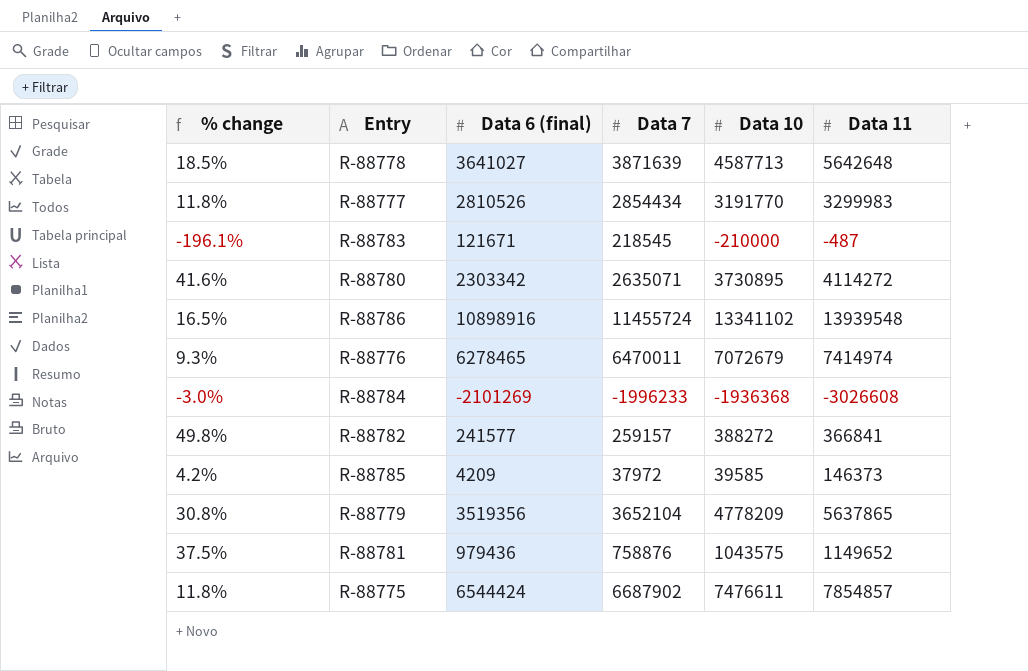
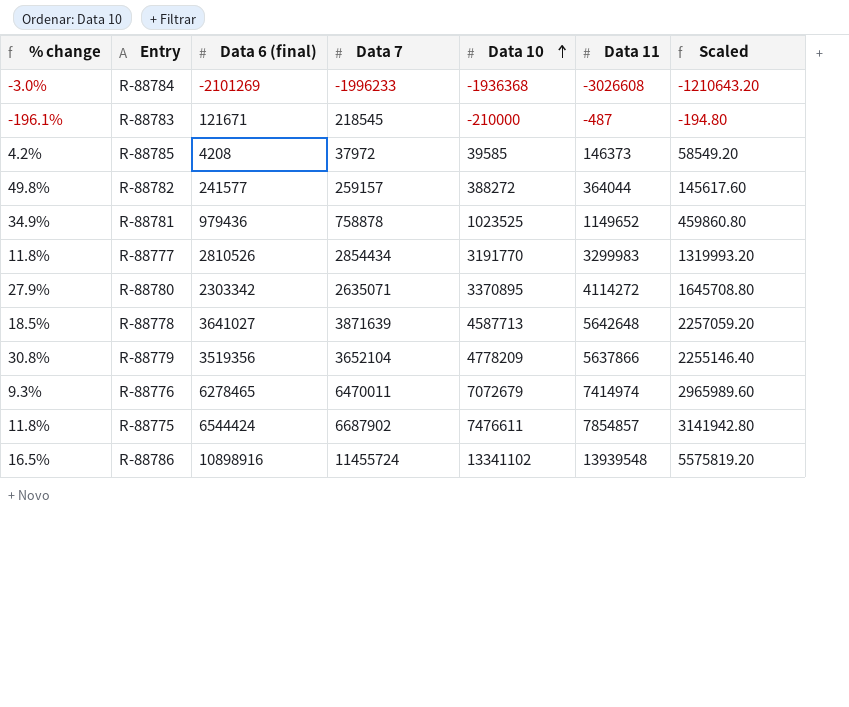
row order: none -> Data 10 ascending
column Scaled | formula: none -> [Data 11] * 0.4
R-88785 | Data 6 (final): 4209 -> 4208
R-88782 | Data 11: 366841 -> 364044
R-88781 | % change: 37.5% -> 34.9%
R-88781 | Data 7: 758876 -> 758878
R-88781 | Data 10: 1043575 -> 1023525
R-88780 | % change: 41.6% -> 27.9%
R-88780 | Data 10: 3730895 -> 3370895
R-88779 | Data 11: 5637865 -> 5637866

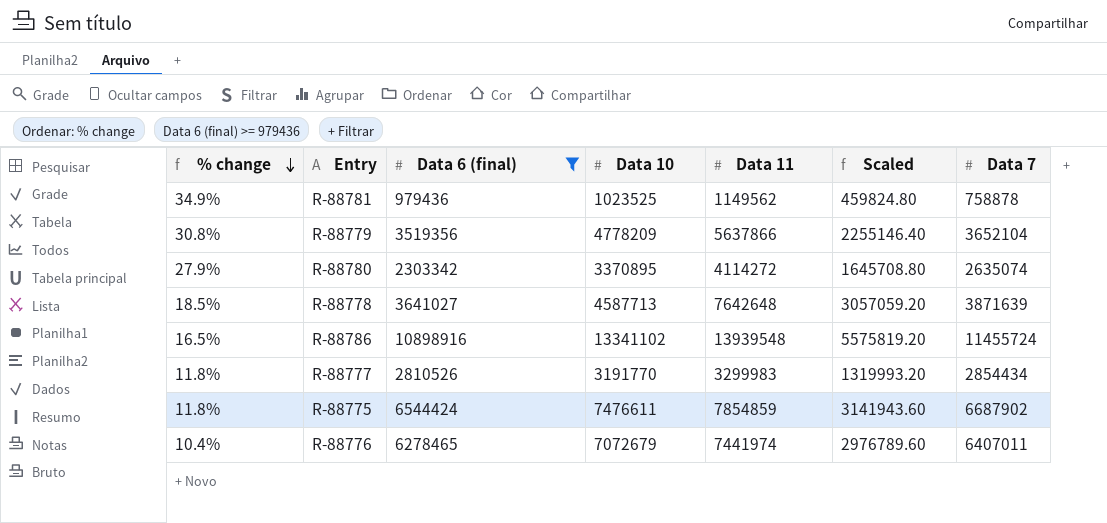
filter: none -> Data 6 (final) >= 979436
row order: Data 10 ascending -> % change descending
column Data 7 | position: 4 -> 7
R-88781 | Data 11: 1149652 -> 1149562
R-88781 | Scaled: 459860.80 -> 459824.80
R-88780 | Data 7: 2635071 -> 2635074
R-88778 | Data 11: 5642648 -> 7642648
R-88778 | Scaled: 2257059.20 -> 3057059.20
R-88775 | Data 11: 7854857 -> 7854859
R-88775 | Scaled: 3141942.80 -> 3141943.60
R-88776 | % change: 9.3% -> 10.4%
R-88776 | Data 11: 7414974 -> 7441974
R-88776 | Scaled: 2965989.60 -> 2976789.60
R-88776 | Data 7: 6470011 -> 6407011

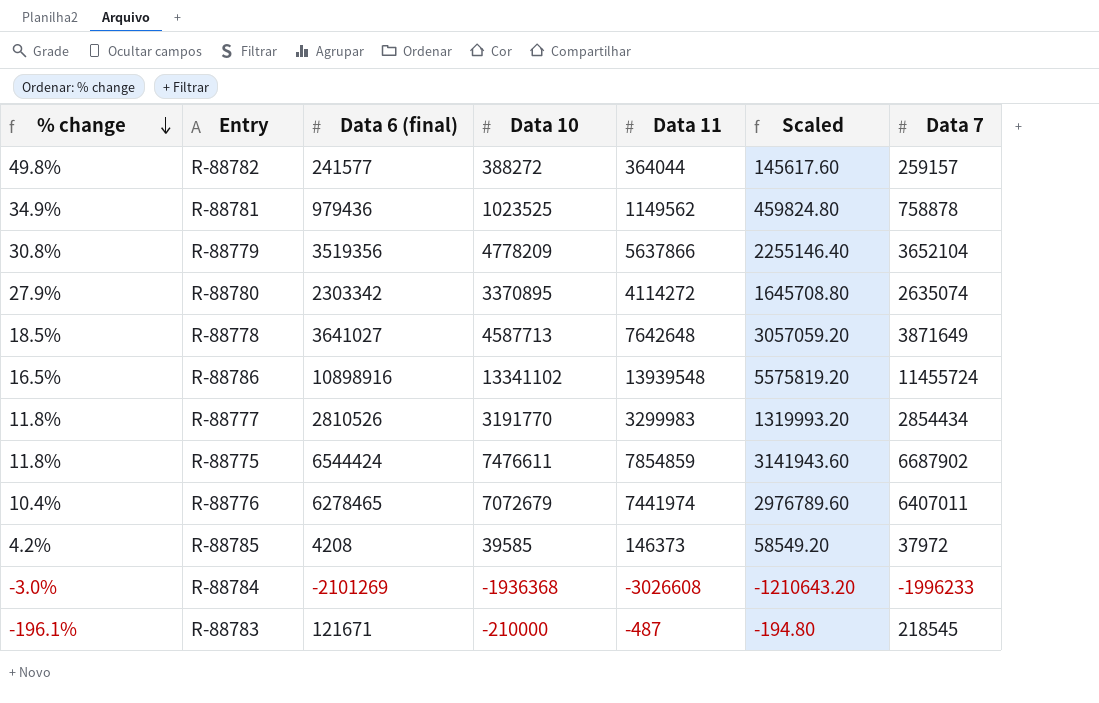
filter: Data 6 (final) >= 979436 -> none
R-88778 | Data 7: 3871639 -> 3871649

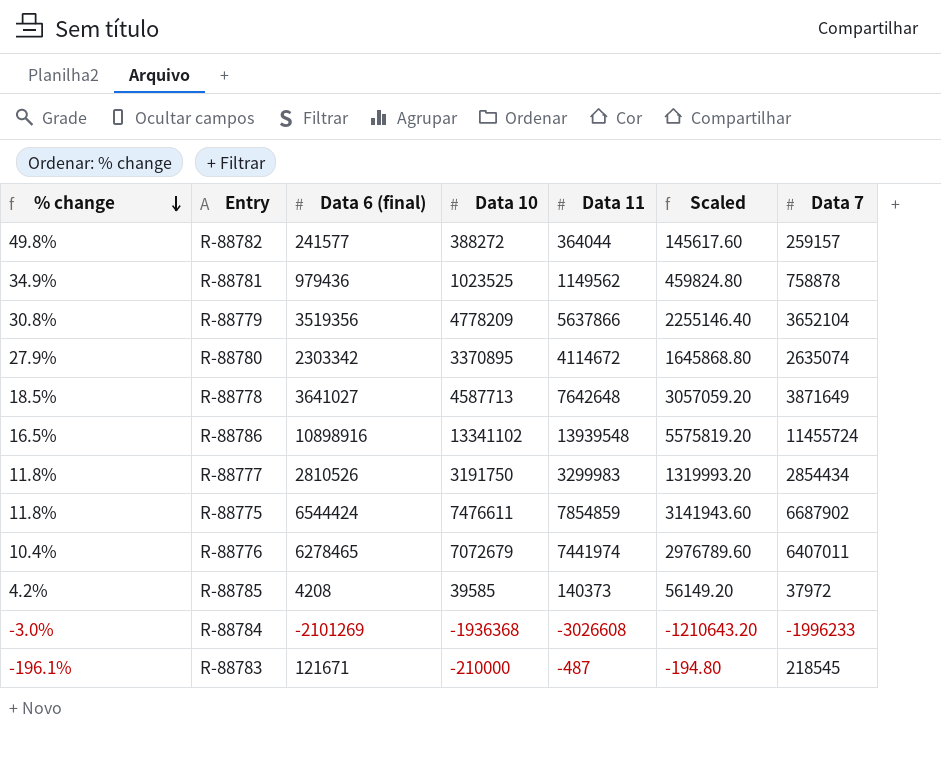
R-88780 | Data 11: 4114272 -> 4114672
R-88780 | Scaled: 1645708.80 -> 1645868.80
R-88777 | Data 10: 3191770 -> 3191750
R-88785 | Data 11: 146373 -> 140373
R-88785 | Scaled: 58549.20 -> 56149.20

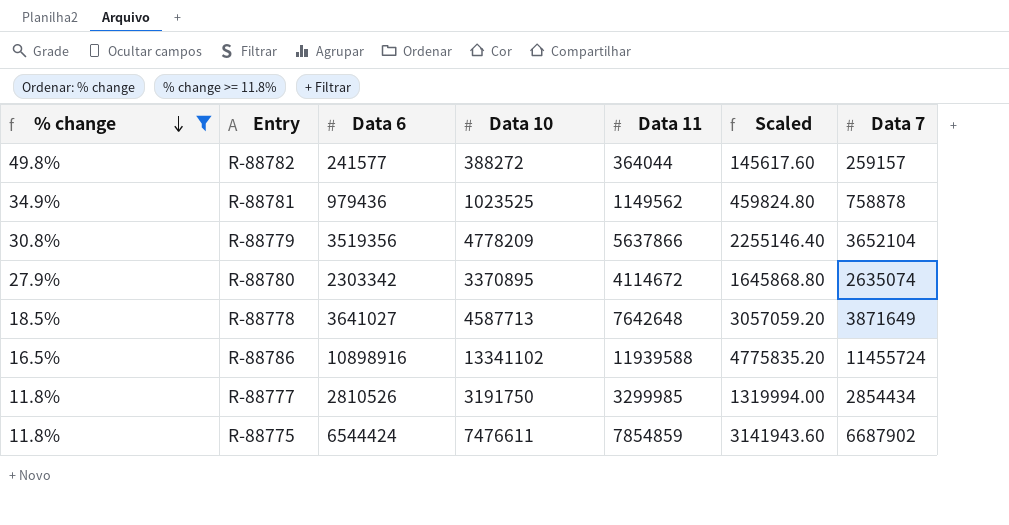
filter: none -> % change >= 11.8%
column name: Data 6 (final) -> Data 6
R-88786 | Data 11: 13939548 -> 11939588
R-88786 | Scaled: 5575819.20 -> 4775835.20
R-88777 | Data 11: 3299983 -> 3299985
R-88777 | Scaled: 1319993.20 -> 1319994.00

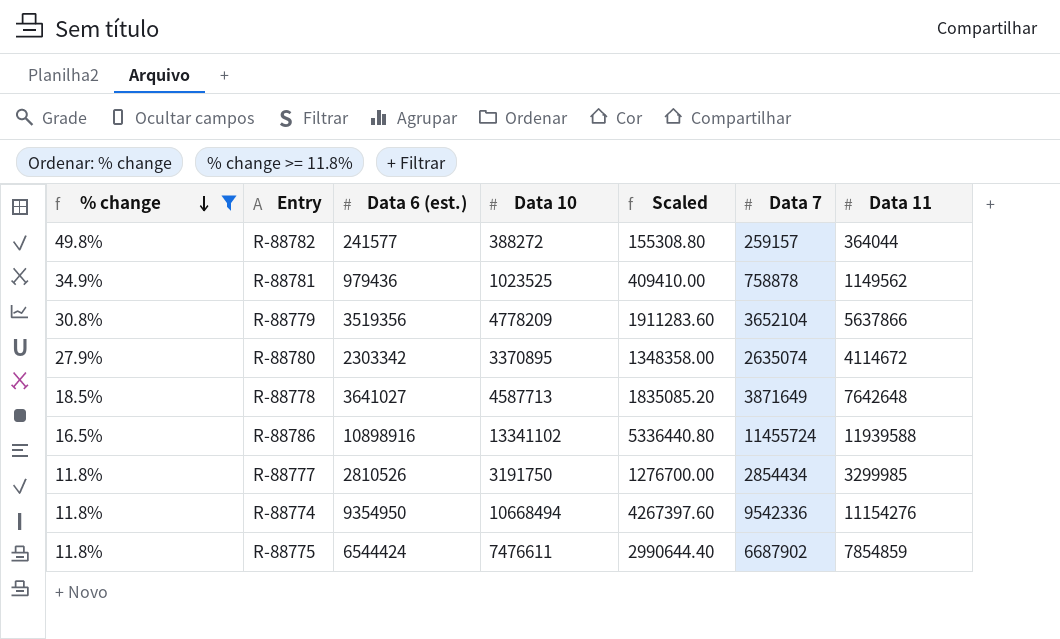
column name: Data 6 -> Data 6 (est.)
column Scaled | formula: [Data 11] * 0.4 -> [Data 10] * 0.4
column Data 11 | position: 5 -> 7
row R-88774: none -> 11.8% | 9354950 | 10668494 | 4267397.60 | 9542336 | 11154276

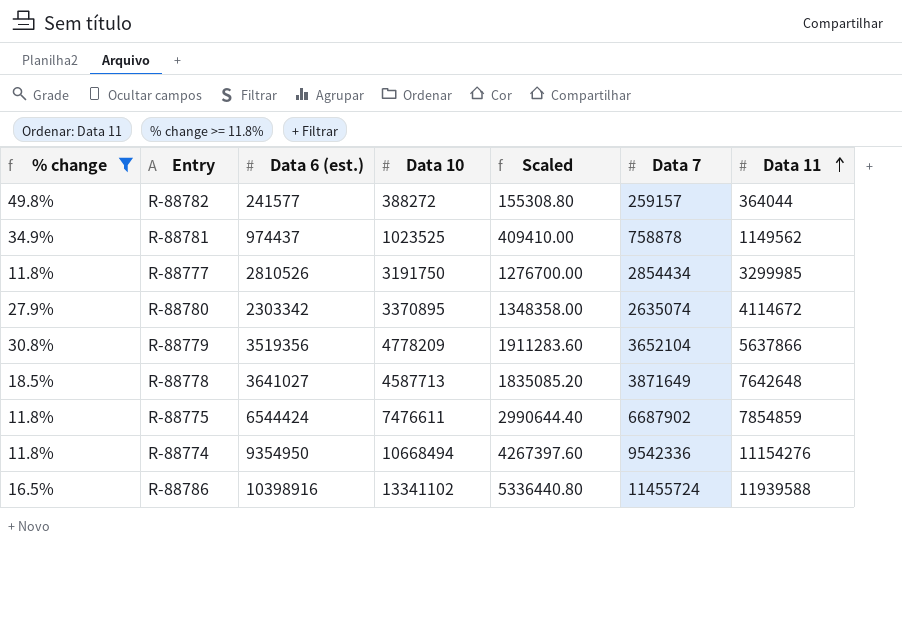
row order: % change descending -> Data 11 ascending
R-88781 | Data 6 (est.): 979436 -> 974437
R-88786 | Data 6 (est.): 10898916 -> 10398916

